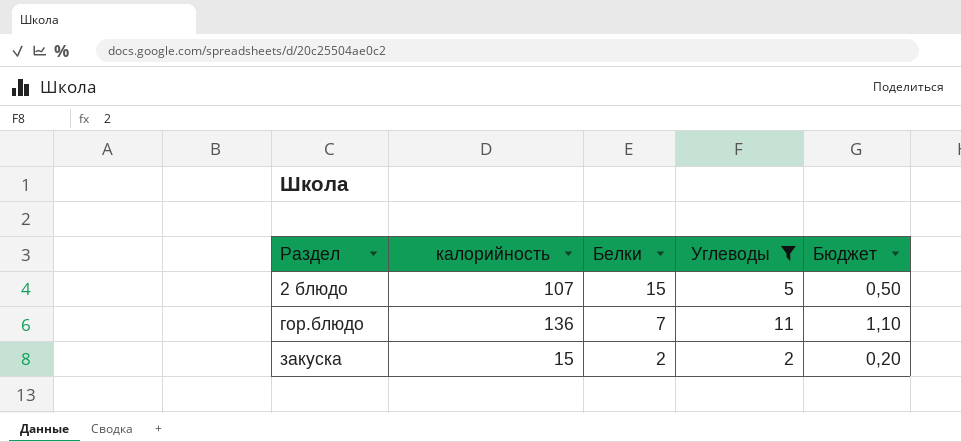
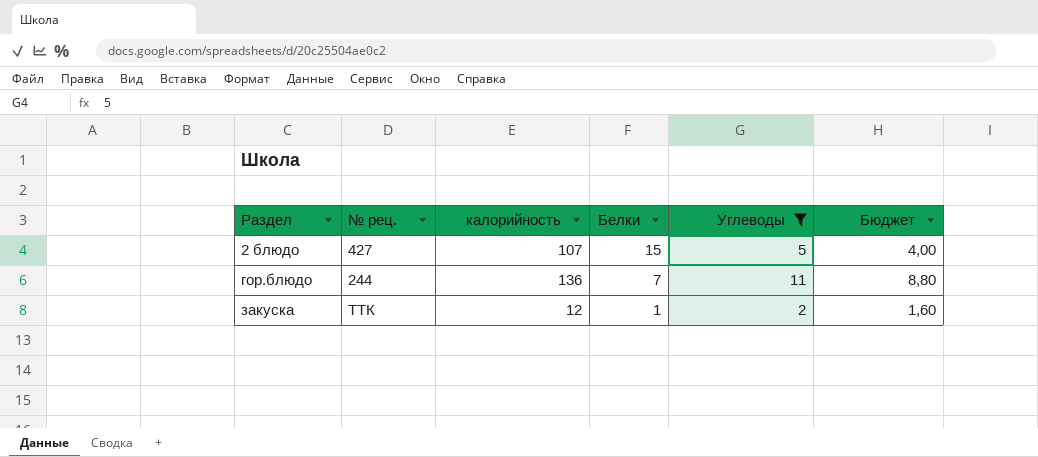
column № рец. | position: none -> 2
column Бюджет | formula: [Углеводы] * 0,1 -> [Углеводы] * 0,8
закуска | калорийность: 15 -> 12
закуска | Белки: 2 -> 1

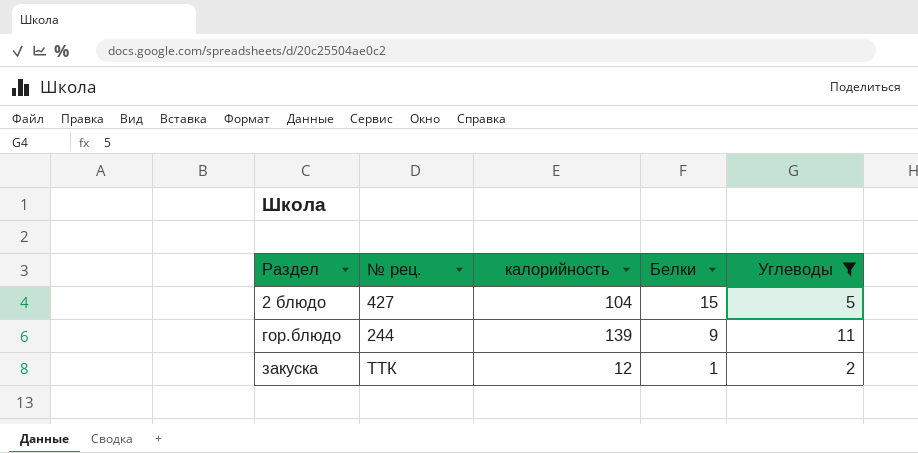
column Бюджет | formula: [Углеводы] * 0,8 -> none
2 блюдо | калорийность: 107 -> 104
гор.блюдо | калорийность: 136 -> 139
гор.блюдо | Белки: 7 -> 9

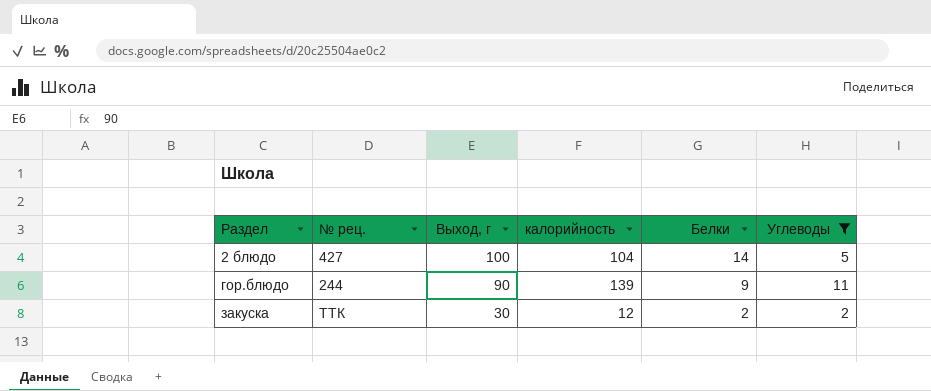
column Выход, г | position: none -> 3
2 блюдо | Белки: 15 -> 14
закуска | Белки: 1 -> 2

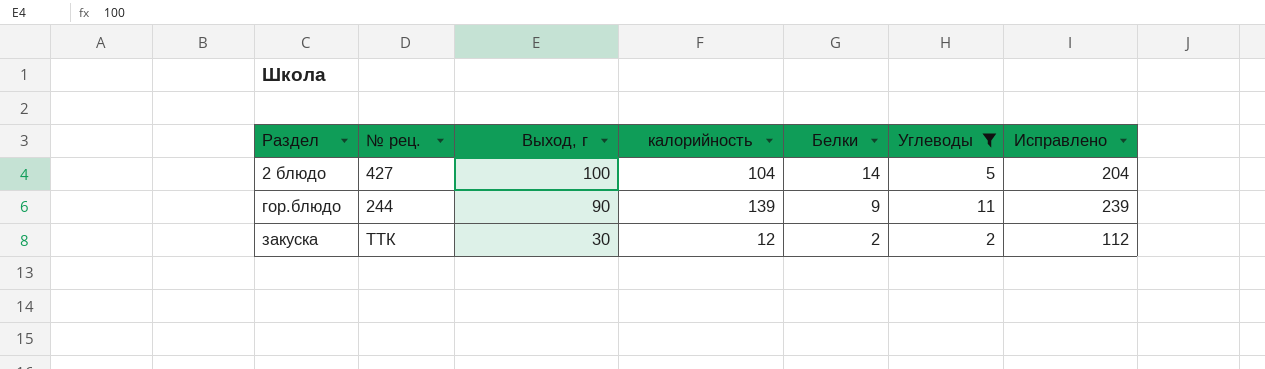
column Исправлено | formula: none -> [калорийность] + 100

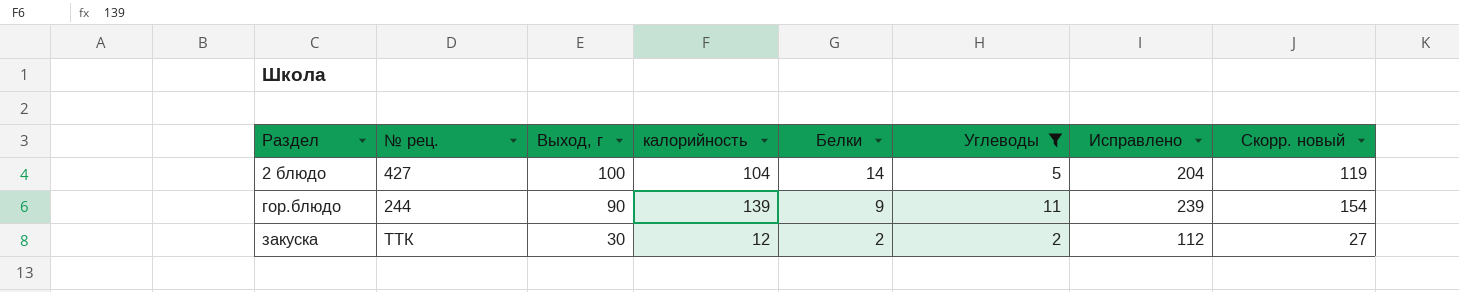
column Скорр. новый | formula: none -> [калорийность] + 15

